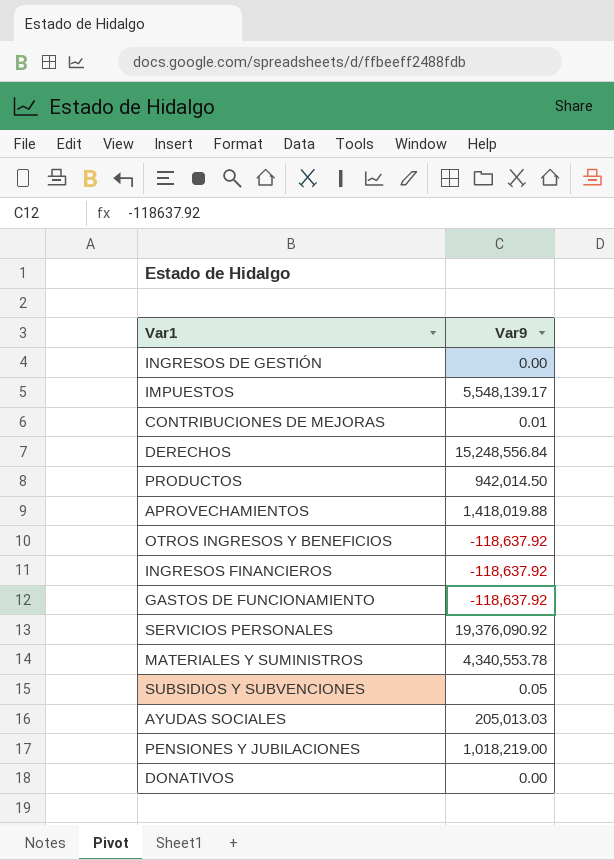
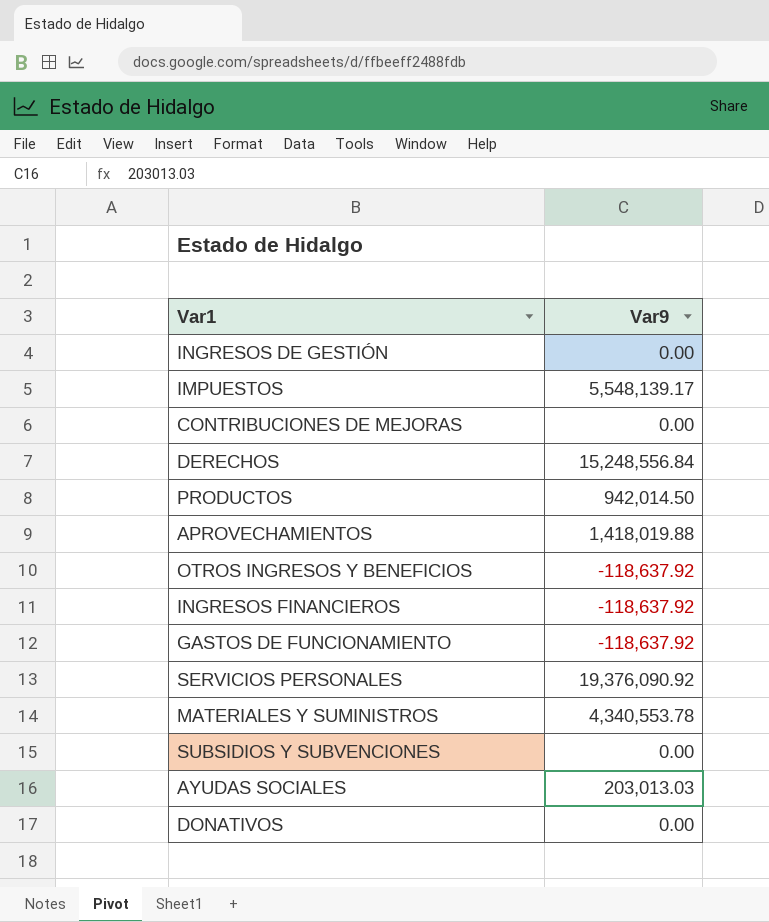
row PENSIONES Y JUBILACIONES: 1,018,219.00 -> none
CONTRIBUCIONES DE MEJORAS | Var9: 0.01 -> 0.00
SUBSIDIOS Y SUBVENCIONES | Var9: 0.05 -> 0.00
AYUDAS SOCIALES | Var9: 205,013.03 -> 203,013.03

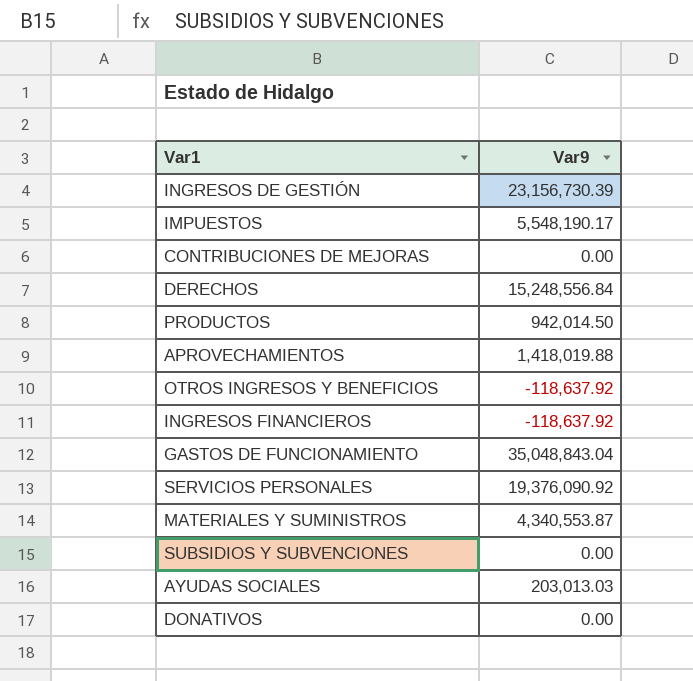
INGRESOS DE GESTIÓN | Var9: 0.00 -> 23,156,730.39
IMPUESTOS | Var9: 5,548,139.17 -> 5,548,190.17
GASTOS DE FUNCIONAMIENTO | Var9: -118,637.92 -> 35,048,843.04
MATERIALES Y SUMINISTROS | Var9: 4,340,553.78 -> 4,340,553.87

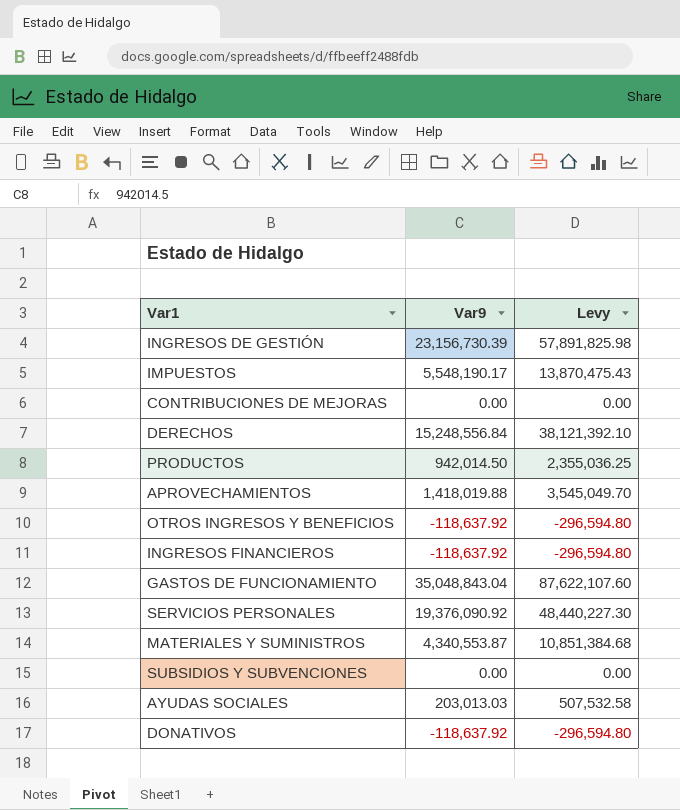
column Levy | formula: none -> [Var9] * 2.5
DONATIVOS | Var9: 0.00 -> -118,637.92

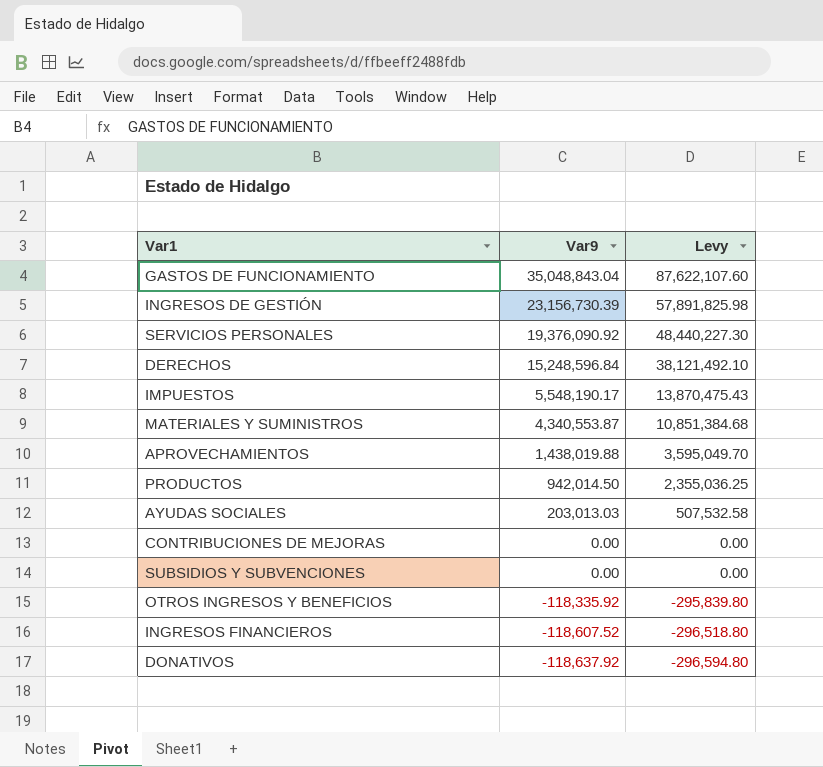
row order: none -> Var9 descending
DERECHOS | Var9: 15,248,556.84 -> 15,248,596.84
DERECHOS | Levy: 38,121,392.10 -> 38,121,492.10
APROVECHAMIENTOS | Var9: 1,418,019.88 -> 1,438,019.88
APROVECHAMIENTOS | Levy: 3,545,049.70 -> 3,595,049.70
OTROS INGRESOS Y BENEFICIOS | Var9: -118,637.92 -> -118,335.92
OTROS INGRESOS Y BENEFICIOS | Levy: -296,594.80 -> -295,839.80
INGRESOS FINANCIEROS | Var9: -118,637.92 -> -118,607.52
INGRESOS FINANCIEROS | Levy: -296,594.80 -> -296,518.80

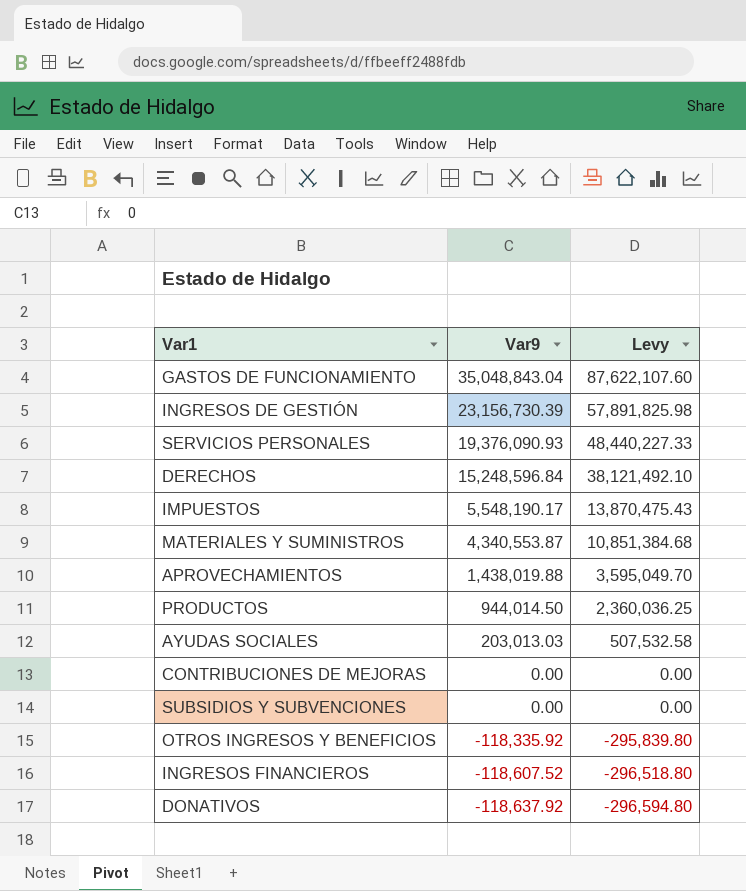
SERVICIOS PERSONALES | Var9: 19,376,090.92 -> 19,376,090.93
SERVICIOS PERSONALES | Levy: 48,440,227.30 -> 48,440,227.33
PRODUCTOS | Var9: 942,014.50 -> 944,014.50
PRODUCTOS | Levy: 2,355,036.25 -> 2,360,036.25

